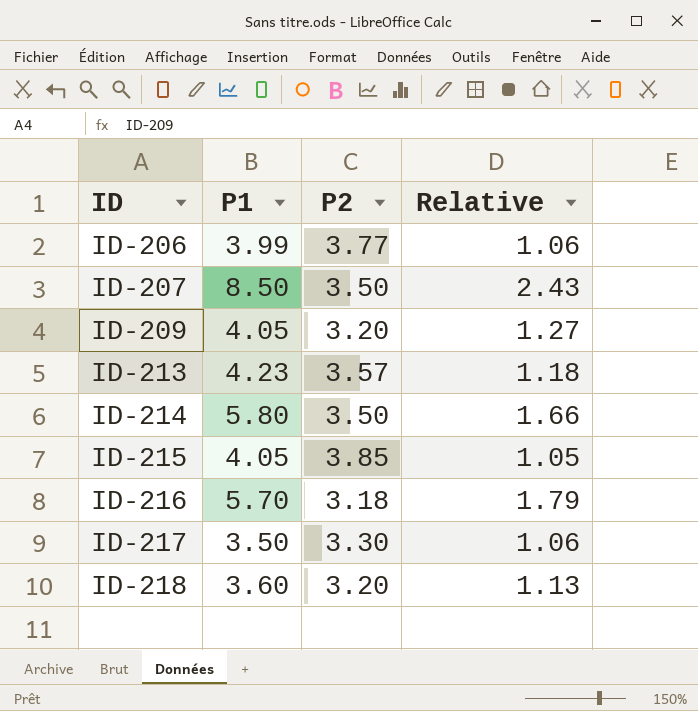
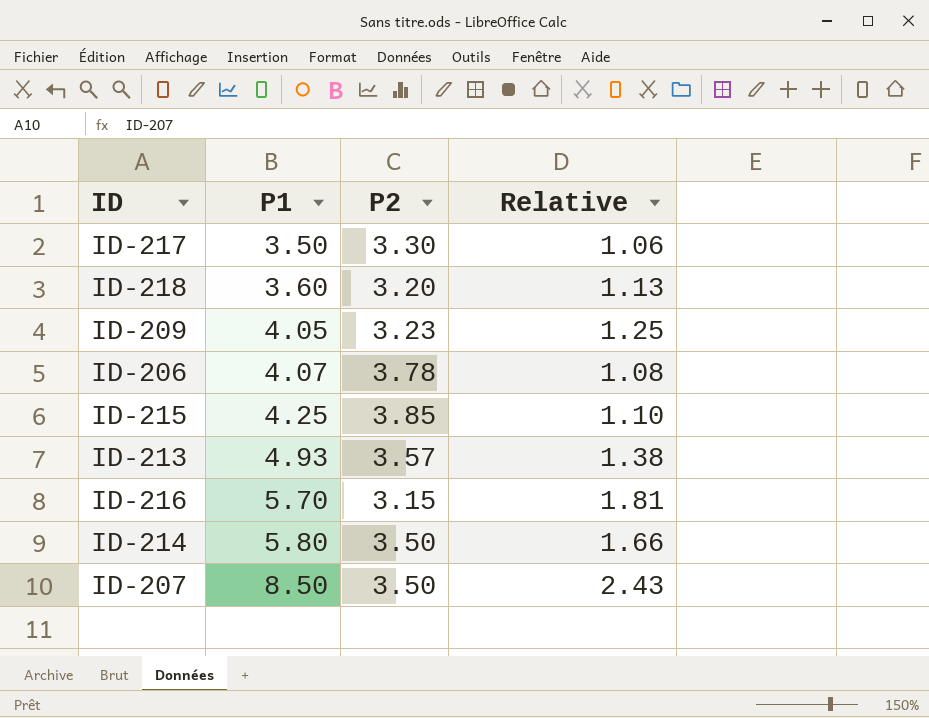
row order: ID ascending -> P1 ascending
ID-209 | P2: 3.20 -> 3.23
ID-209 | Relative: 1.27 -> 1.25
ID-206 | P1: 3.99 -> 4.07
ID-206 | P2: 3.77 -> 3.78
ID-206 | Relative: 1.06 -> 1.08
ID-215 | P1: 4.05 -> 4.25
ID-215 | Relative: 1.05 -> 1.10
ID-213 | P1: 4.23 -> 4.93
ID-213 | Relative: 1.18 -> 1.38
ID-216 | P2: 3.18 -> 3.15
ID-216 | Relative: 1.79 -> 1.81

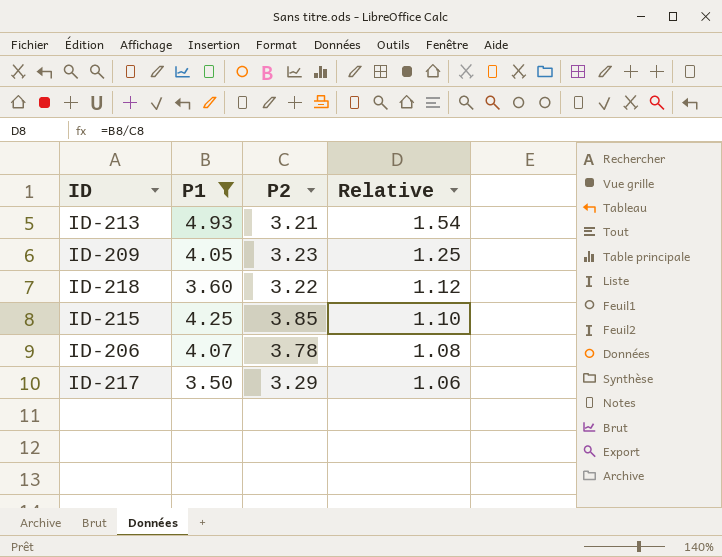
filter: none -> P1 <= 4.93
row order: P1 ascending -> Relative descending
ID-213 | P2: 3.57 -> 3.21
ID-213 | Relative: 1.38 -> 1.54
ID-218 | P2: 3.20 -> 3.22
ID-218 | Relative: 1.13 -> 1.12
ID-217 | P2: 3.30 -> 3.29

